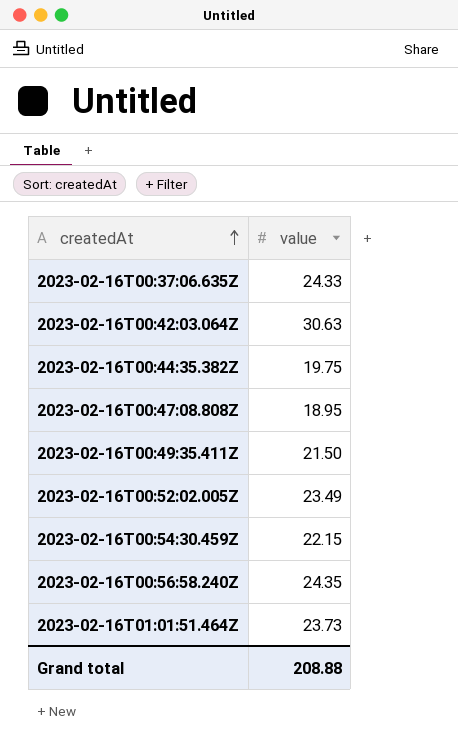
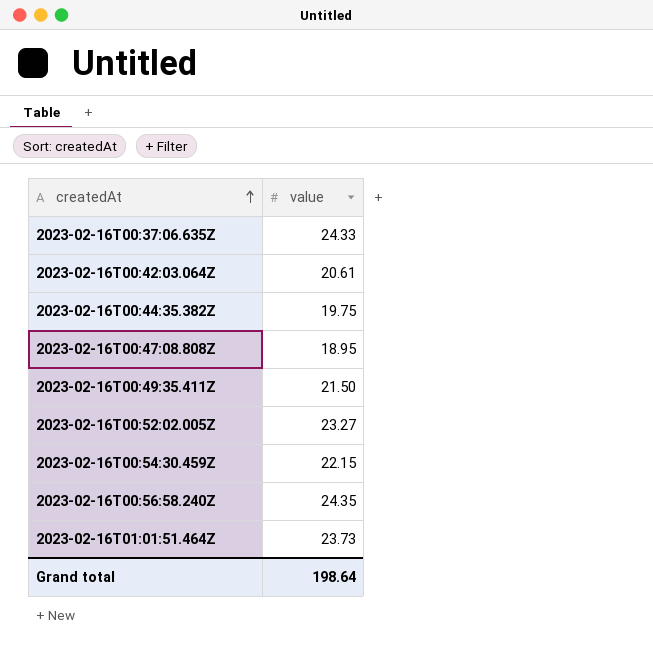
2023-02-16T00:42:03.064Z | value: 30.63 -> 20.61
2023-02-16T00:52:02.005Z | value: 23.49 -> 23.27
Grand total | value: 208.88 -> 198.64

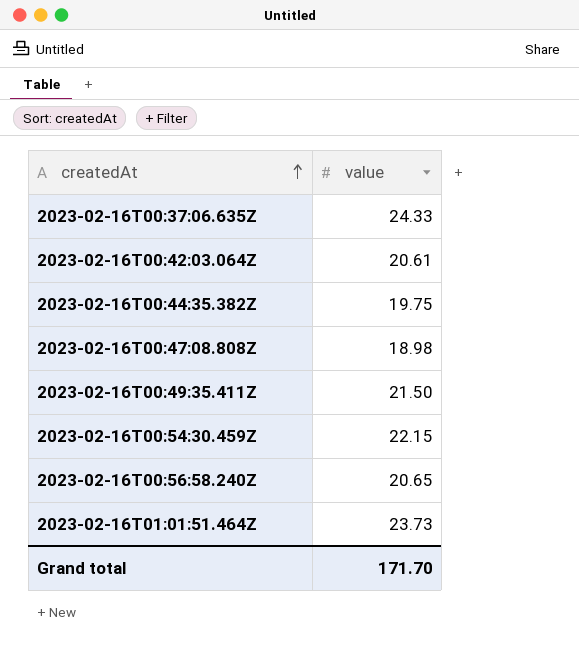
row 2023-02-16T00:52:02.005Z: 23.27 -> none
2023-02-16T00:47:08.808Z | value: 18.95 -> 18.98
2023-02-16T00:56:58.240Z | value: 24.35 -> 20.65
Grand total | value: 198.64 -> 171.70

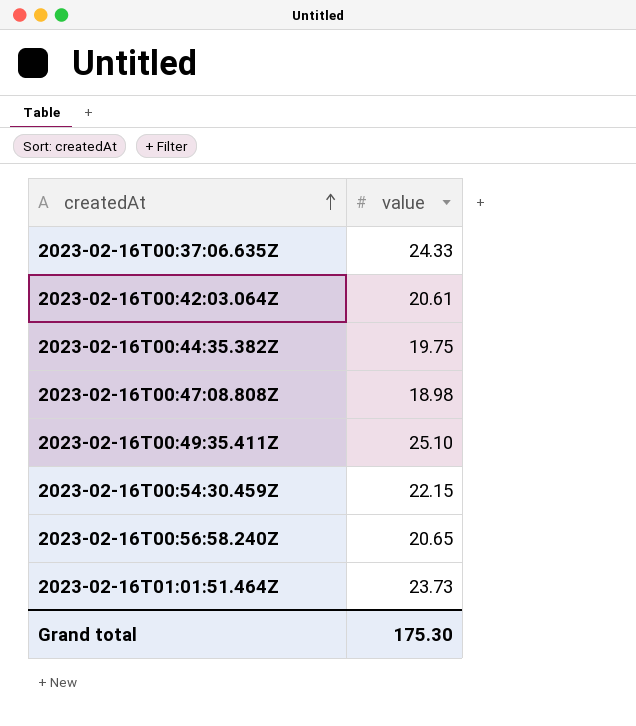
2023-02-16T00:49:35.411Z | value: 21.50 -> 25.10
Grand total | value: 171.70 -> 175.30

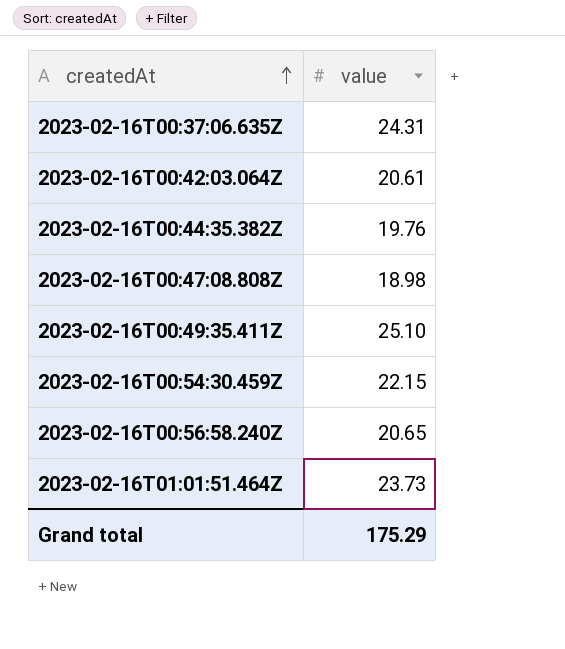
2023-02-16T00:37:06.635Z | value: 24.33 -> 24.31
2023-02-16T00:44:35.382Z | value: 19.75 -> 19.76
Grand total | value: 175.30 -> 175.29

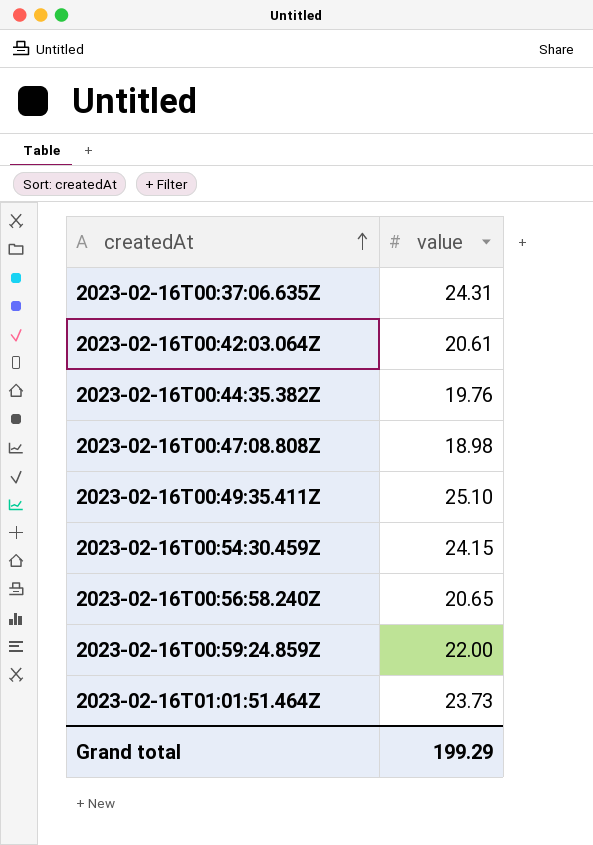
2023-02-16T00:54:30.459Z | value: 22.15 -> 24.15
row 2023-02-16T00:59:24.859Z: none -> 22.00
Grand total | value: 175.29 -> 199.29

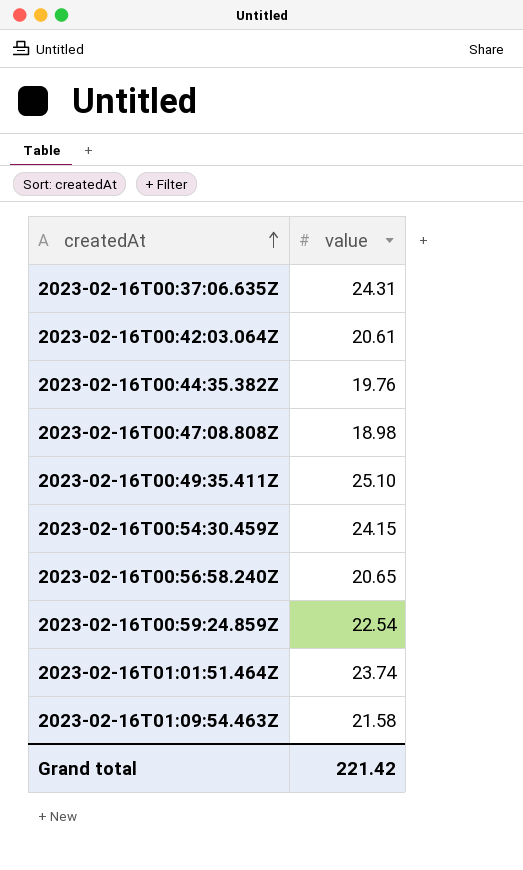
2023-02-16T00:59:24.859Z | value: 22.00 -> 22.54
2023-02-16T01:01:51.464Z | value: 23.73 -> 23.74
row 2023-02-16T01:09:54.463Z: none -> 21.58
Grand total | value: 199.29 -> 221.42

